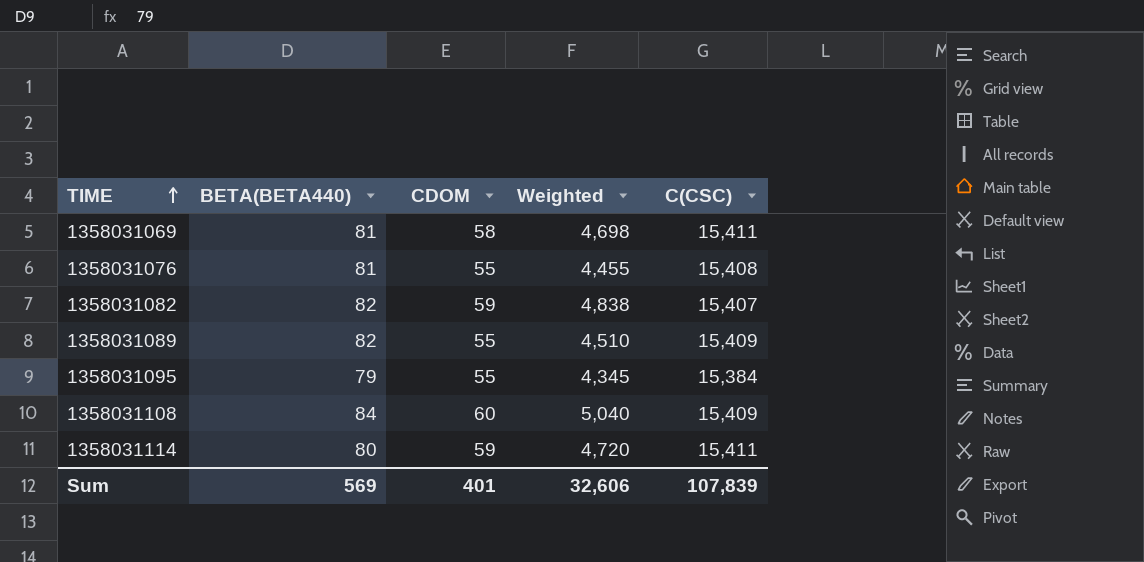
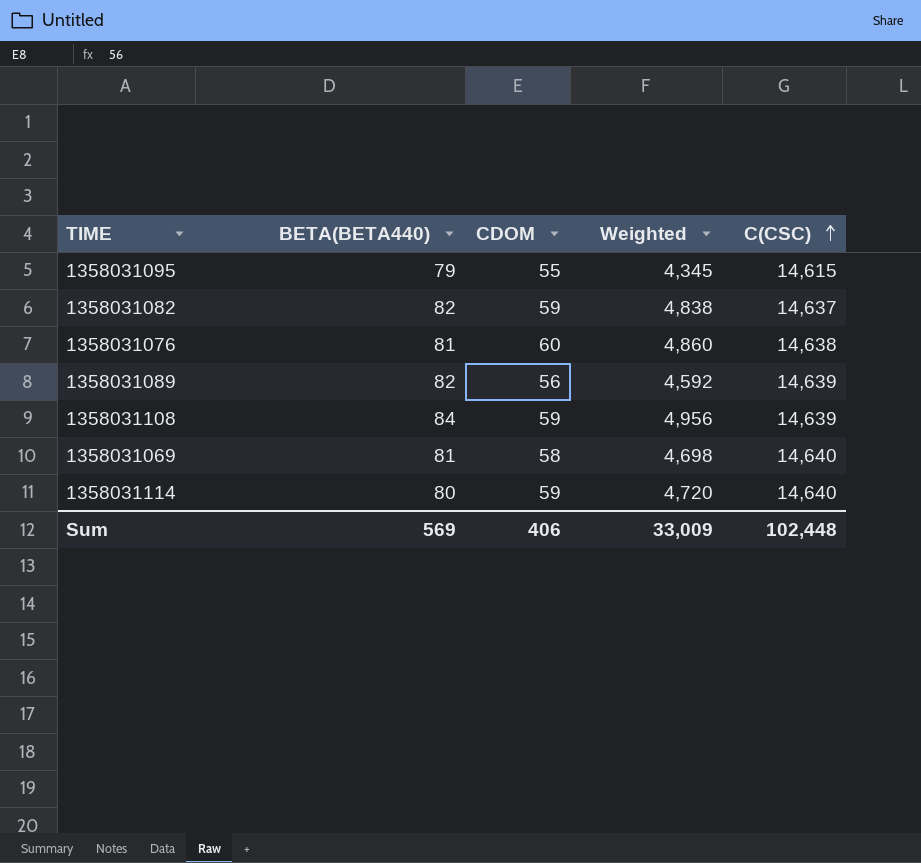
row order: TIME ascending -> C(CSC) ascending
1358031095 | C(CSC): 15,384 -> 14,615
1358031082 | C(CSC): 15,407 -> 14,637
1358031076 | CDOM: 55 -> 60
1358031076 | Weighted: 4,455 -> 4,860
1358031076 | C(CSC): 15,408 -> 14,638
1358031089 | CDOM: 55 -> 56
1358031089 | Weighted: 4,510 -> 4,592
1358031089 | C(CSC): 15,409 -> 14,639
1358031108 | CDOM: 60 -> 59
1358031108 | Weighted: 5,040 -> 4,956
1358031108 | C(CSC): 15,409 -> 14,639
1358031069 | C(CSC): 15,411 -> 14,640
1358031114 | C(CSC): 15,411 -> 14,640
Sum | CDOM: 401 -> 406
Sum | Weighted: 32,606 -> 33,009
Sum | C(CSC): 107,839 -> 102,448

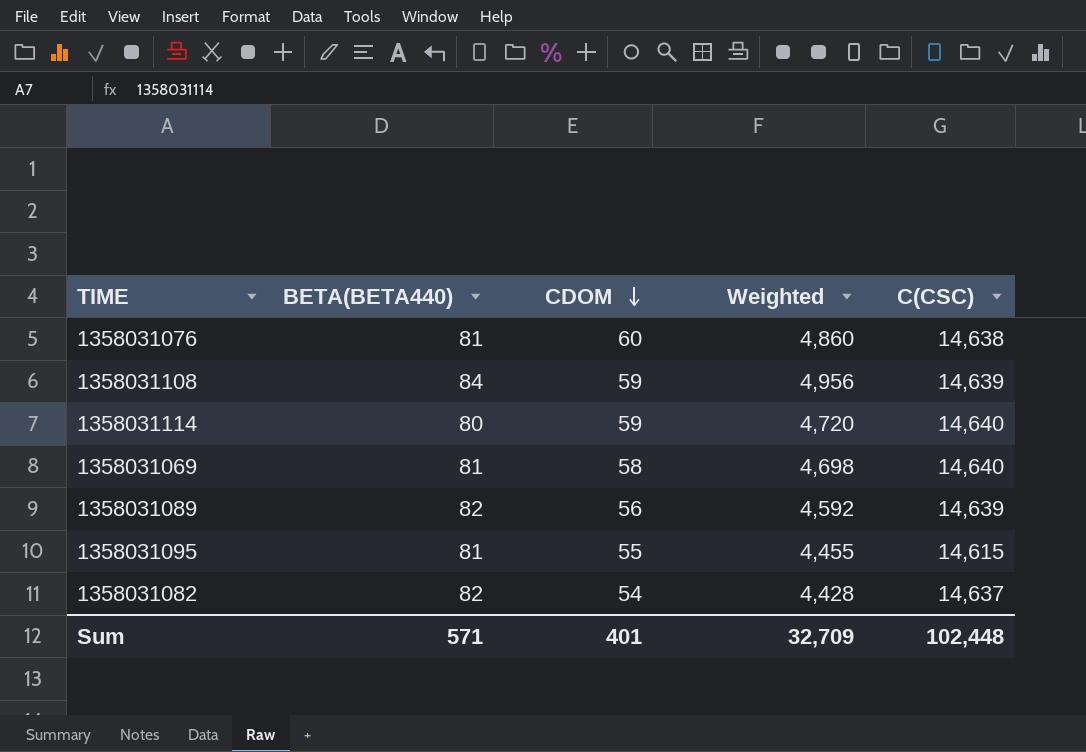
row order: C(CSC) ascending -> CDOM descending
1358031095 | BETA(BETA440): 79 -> 81
1358031095 | Weighted: 4,345 -> 4,455
1358031082 | CDOM: 59 -> 54
1358031082 | Weighted: 4,838 -> 4,428
Sum | BETA(BETA440): 569 -> 571
Sum | CDOM: 406 -> 401
Sum | Weighted: 33,009 -> 32,709

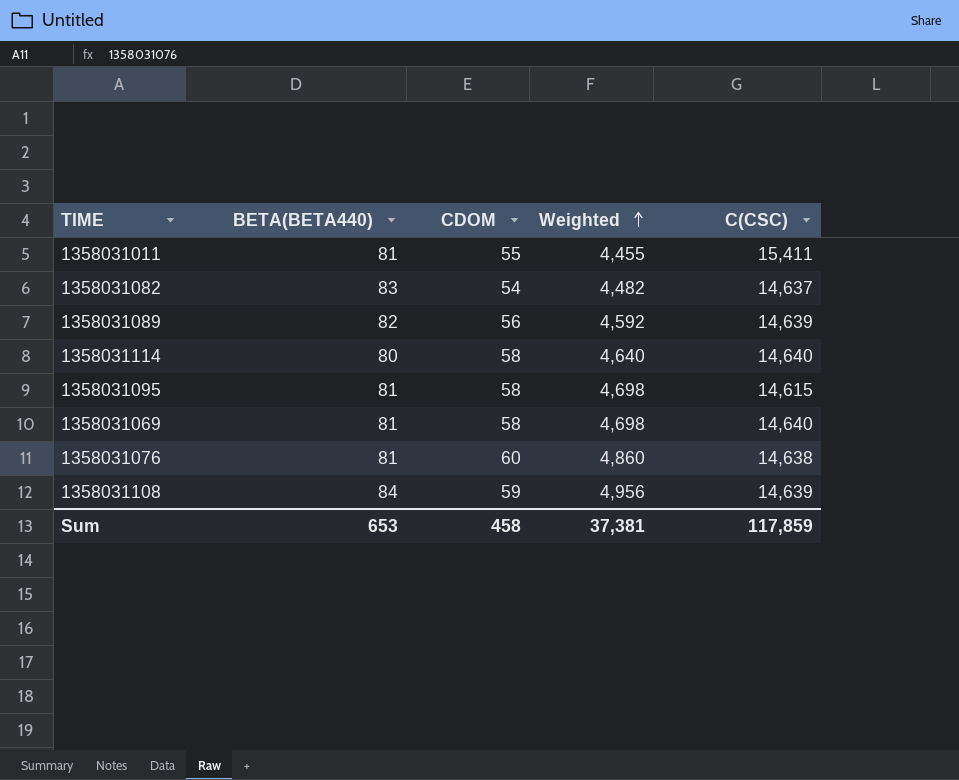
row order: CDOM descending -> Weighted ascending
row 1358031011: none -> 81 | 55 | 4,455 | 15,411
1358031082 | BETA(BETA440): 82 -> 83
1358031082 | Weighted: 4,428 -> 4,482
1358031114 | CDOM: 59 -> 58
1358031114 | Weighted: 4,720 -> 4,640
1358031095 | CDOM: 55 -> 58
1358031095 | Weighted: 4,455 -> 4,698
Sum | BETA(BETA440): 571 -> 653
Sum | CDOM: 401 -> 458
Sum | Weighted: 32,709 -> 37,381
Sum | C(CSC): 102,448 -> 117,859

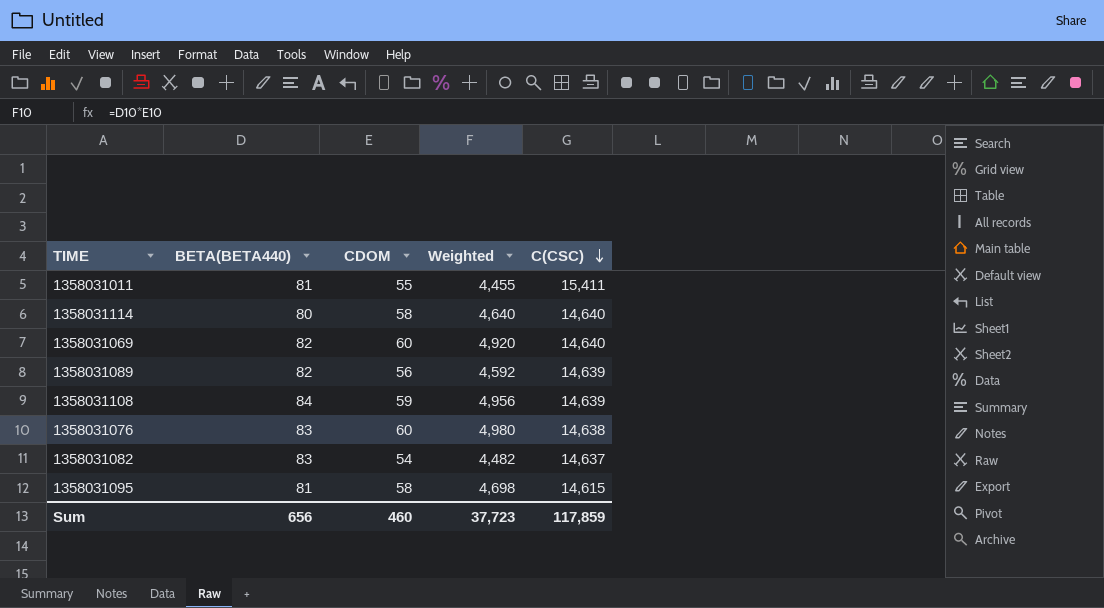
row order: Weighted ascending -> C(CSC) descending
1358031069 | BETA(BETA440): 81 -> 82
1358031069 | CDOM: 58 -> 60
1358031069 | Weighted: 4,698 -> 4,920
1358031076 | BETA(BETA440): 81 -> 83
1358031076 | Weighted: 4,860 -> 4,980
Sum | BETA(BETA440): 653 -> 656
Sum | CDOM: 458 -> 460
Sum | Weighted: 37,381 -> 37,723

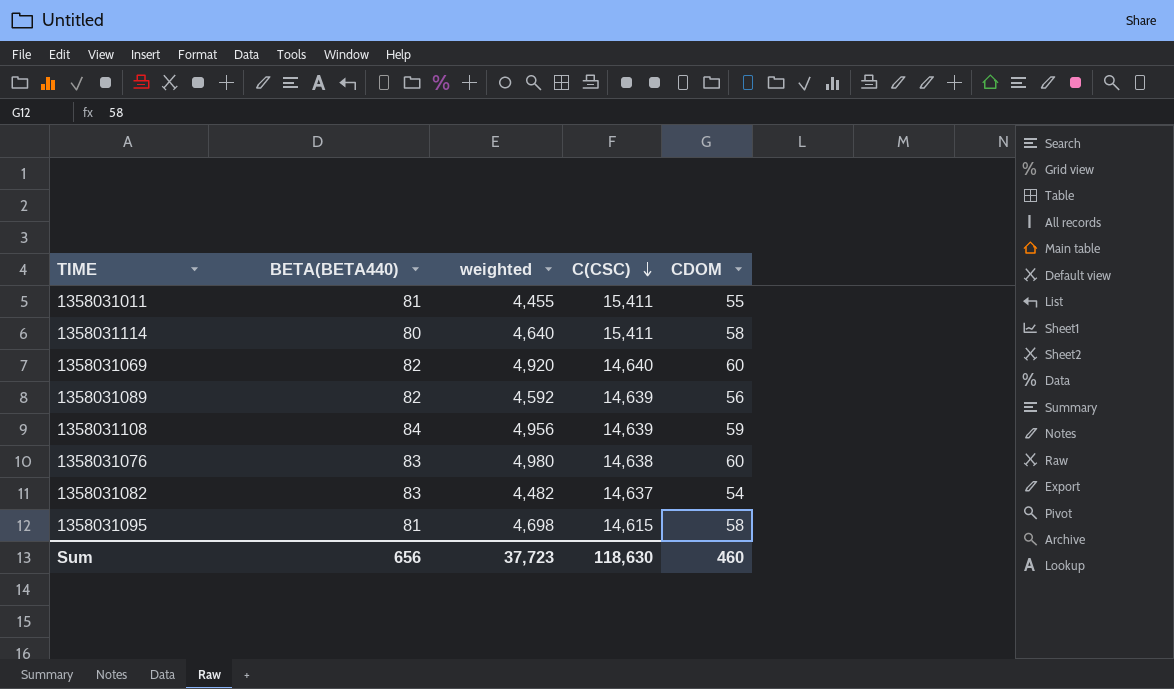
column name: Weighted -> weighted
column CDOM | position: 3 -> 5
1358031114 | C(CSC): 14,640 -> 15,411
Sum | C(CSC): 117,859 -> 118,630

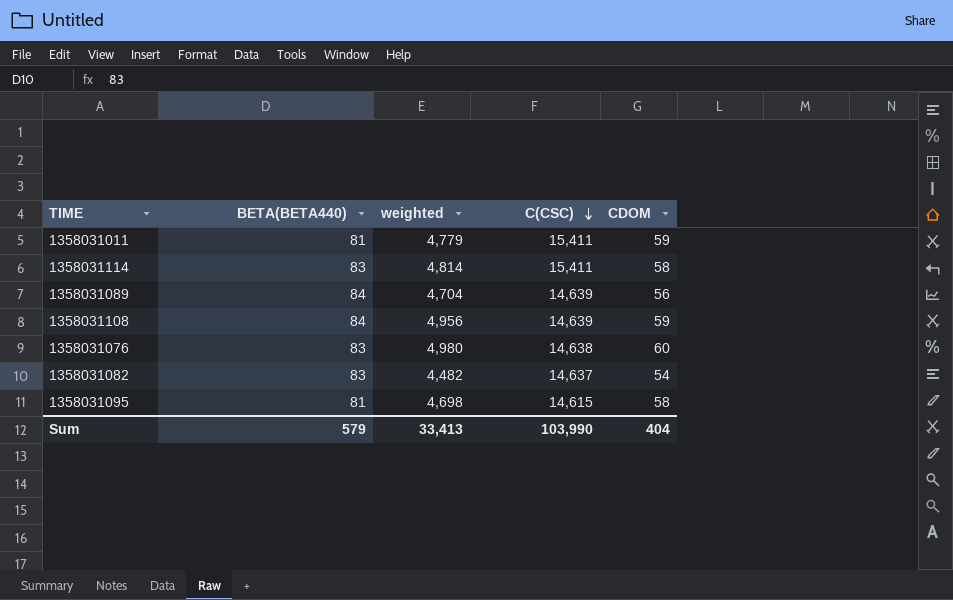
row 1358031069: 82 | 4,920 | 14,640 | 60 -> none
1358031011 | weighted: 4,455 -> 4,779
1358031011 | CDOM: 55 -> 59
1358031114 | BETA(BETA440): 80 -> 83
1358031114 | weighted: 4,640 -> 4,814
1358031089 | BETA(BETA440): 82 -> 84
1358031089 | weighted: 4,592 -> 4,704
Sum | BETA(BETA440): 656 -> 579
Sum | weighted: 37,723 -> 33,413
Sum | C(CSC): 118,630 -> 103,990
Sum | CDOM: 460 -> 404

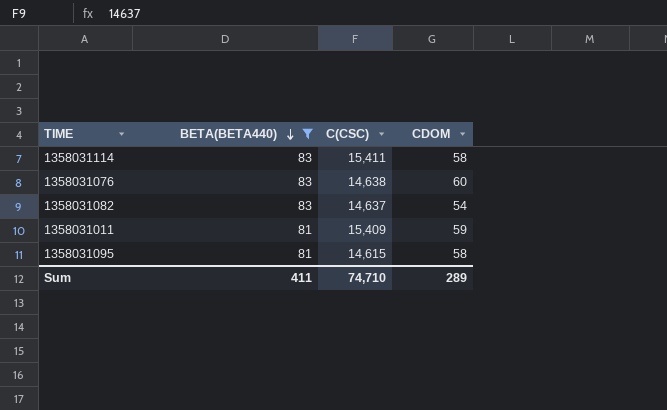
filter: none -> BETA(BETA440) != 84
row order: C(CSC) descending -> BETA(BETA440) descending
column weighted | formula: [BETA(BETA440)] * [CDOM] -> none
1358031011 | C(CSC): 15,411 -> 15,409
Sum | BETA(BETA440): 579 -> 411
Sum | C(CSC): 103,990 -> 74,710
Sum | CDOM: 404 -> 289

